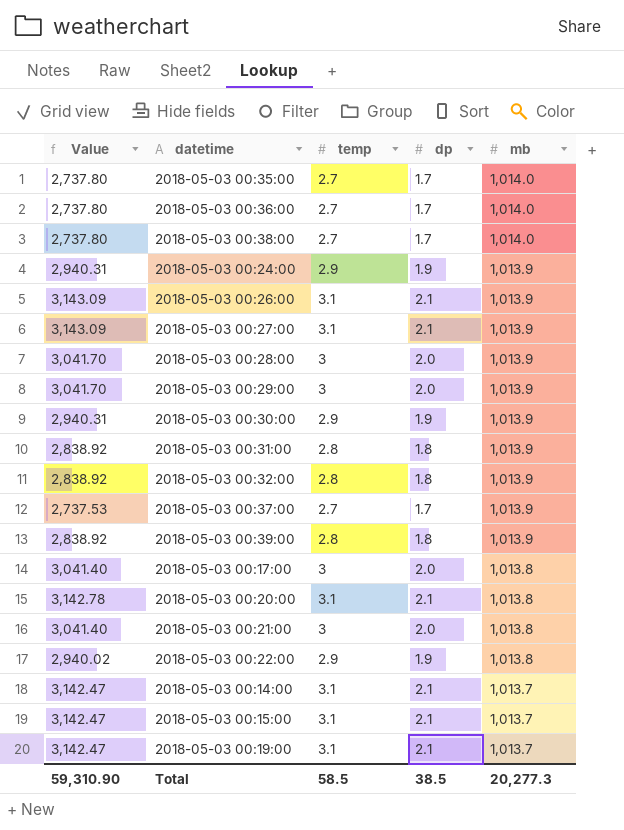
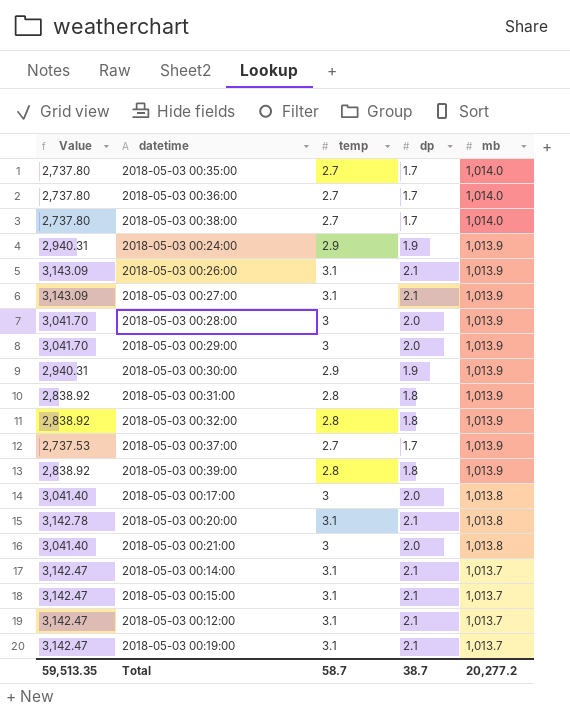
row 2018-05-03 00:22:00: 2,940.02 | 2.9 | 1.9 | 1,013.8 -> none
row 2018-05-03 00:12:00: none -> 3,142.47 | 3.1 | 2.1 | 1,013.7
Total | Value: 59,310.90 -> 59,513.35
Total | temp: 58.5 -> 58.7
Total | dp: 38.5 -> 38.7
Total | mb: 20,277.3 -> 20,277.2

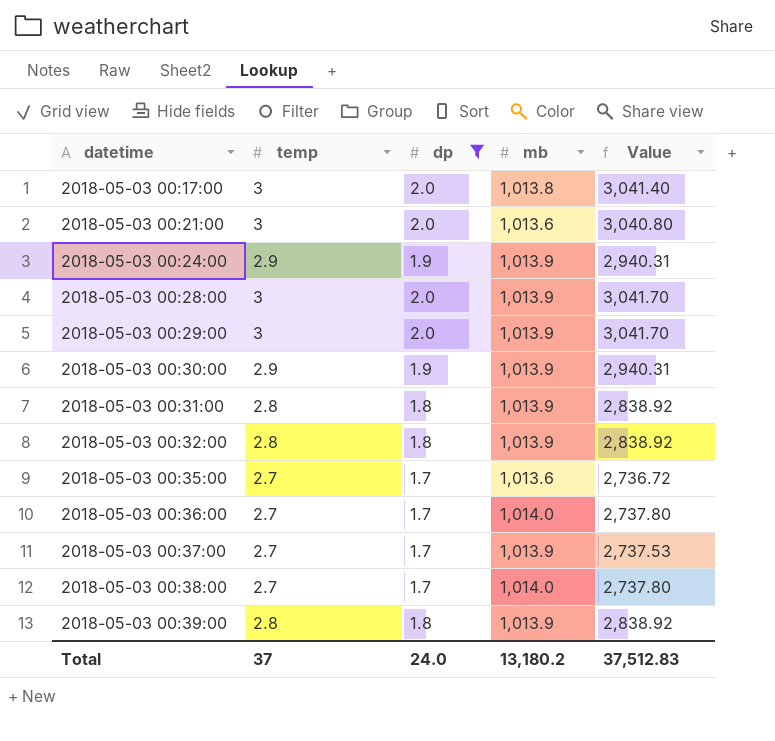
filter: none -> dp != 2.1
row order: mb descending -> datetime ascending
column Value | position: 1 -> 5
2018-05-03 00:21:00 | mb: 1,013.8 -> 1,013.6
2018-05-03 00:21:00 | Value: 3,041.40 -> 3,040.80
2018-05-03 00:35:00 | mb: 1,014.0 -> 1,013.6
2018-05-03 00:35:00 | Value: 2,737.80 -> 2,736.72
Total | temp: 58.7 -> 37
Total | dp: 38.7 -> 24.0
Total | mb: 20,277.2 -> 13,180.2
Total | Value: 59,513.35 -> 37,512.83

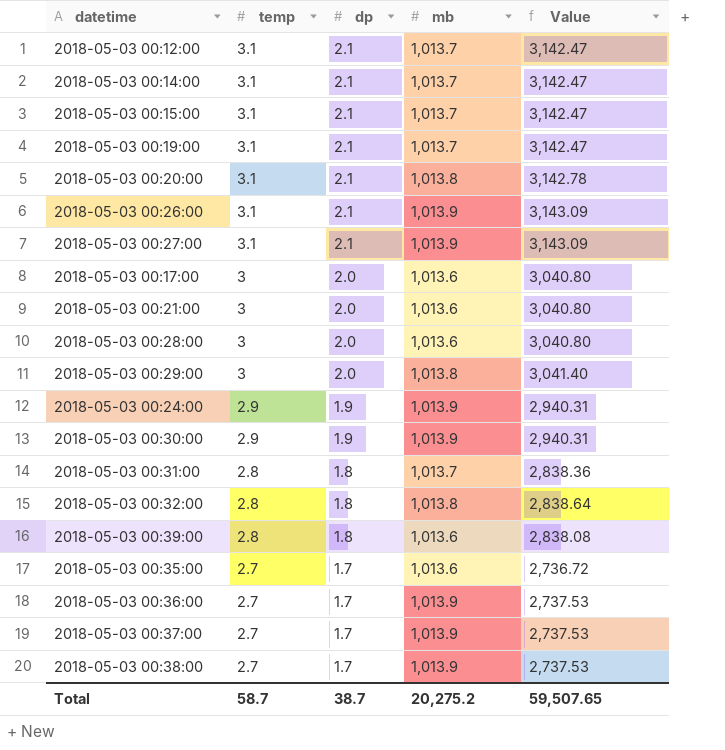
filter: dp != 2.1 -> none
row order: datetime ascending -> temp descending
2018-05-03 00:17:00 | mb: 1,013.8 -> 1,013.6
2018-05-03 00:17:00 | Value: 3,041.40 -> 3,040.80
2018-05-03 00:28:00 | mb: 1,013.9 -> 1,013.6
2018-05-03 00:28:00 | Value: 3,041.70 -> 3,040.80
2018-05-03 00:29:00 | mb: 1,013.9 -> 1,013.8
2018-05-03 00:29:00 | Value: 3,041.70 -> 3,041.40
2018-05-03 00:31:00 | mb: 1,013.9 -> 1,013.7
2018-05-03 00:31:00 | Value: 2,838.92 -> 2,838.36
2018-05-03 00:32:00 | mb: 1,013.9 -> 1,013.8
2018-05-03 00:32:00 | Value: 2,838.92 -> 2,838.64
2018-05-03 00:39:00 | mb: 1,013.9 -> 1,013.6
2018-05-03 00:39:00 | Value: 2,838.92 -> 2,838.08
2018-05-03 00:36:00 | mb: 1,014.0 -> 1,013.9
2018-05-03 00:36:00 | Value: 2,737.80 -> 2,737.53
2018-05-03 00:38:00 | mb: 1,014.0 -> 1,013.9
2018-05-03 00:38:00 | Value: 2,737.80 -> 2,737.53
Total | temp: 37 -> 58.7
Total | dp: 24.0 -> 38.7
Total | mb: 13,180.2 -> 20,275.2
Total | Value: 37,512.83 -> 59,507.65

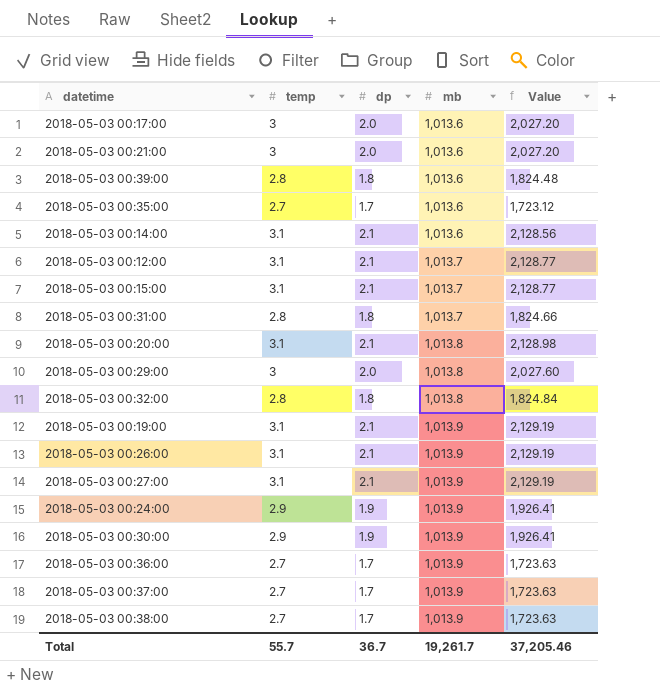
row order: temp descending -> mb ascending
column Value | formula: [temp] * [mb] -> [dp] * [mb]
row 2018-05-03 00:28:00: 3 | 2.0 | 1,013.6 | 3,040.80 -> none
2018-05-03 00:14:00 | mb: 1,013.7 -> 1,013.6
2018-05-03 00:19:00 | mb: 1,013.7 -> 1,013.9
Total | temp: 58.7 -> 55.7
Total | dp: 38.7 -> 36.7
Total | mb: 20,275.2 -> 19,261.7
Total | Value: 59,507.65 -> 37,205.46

